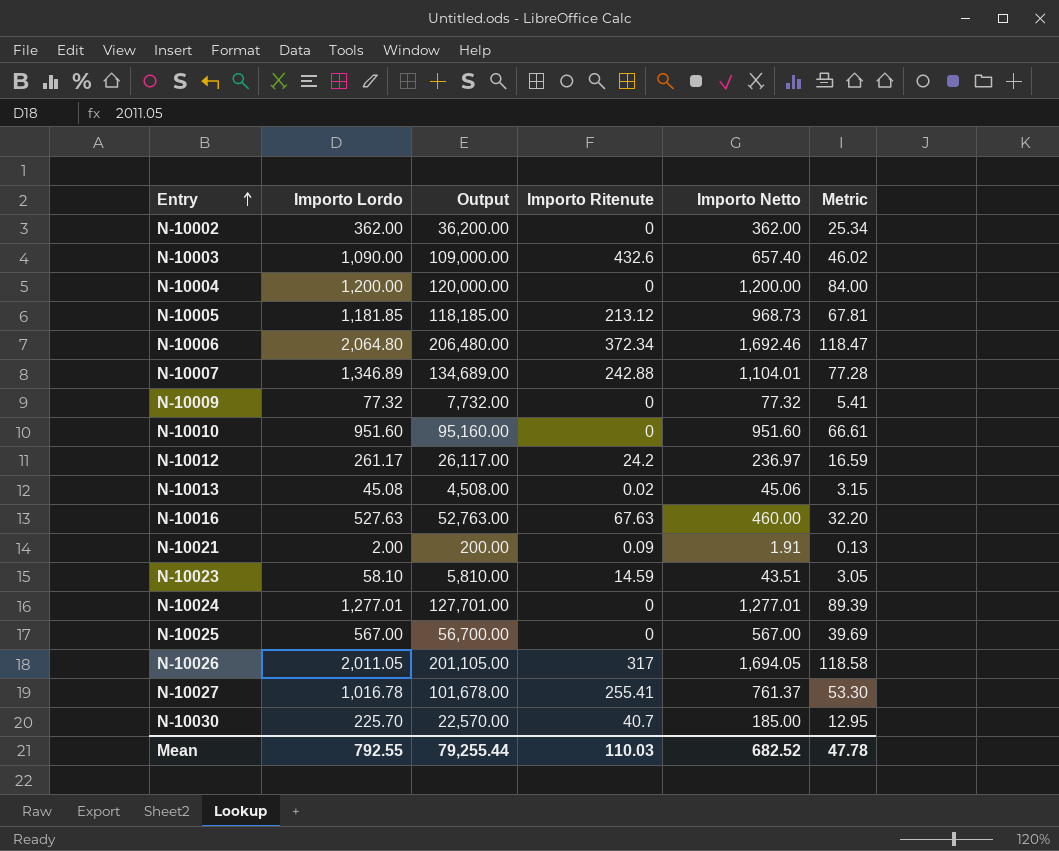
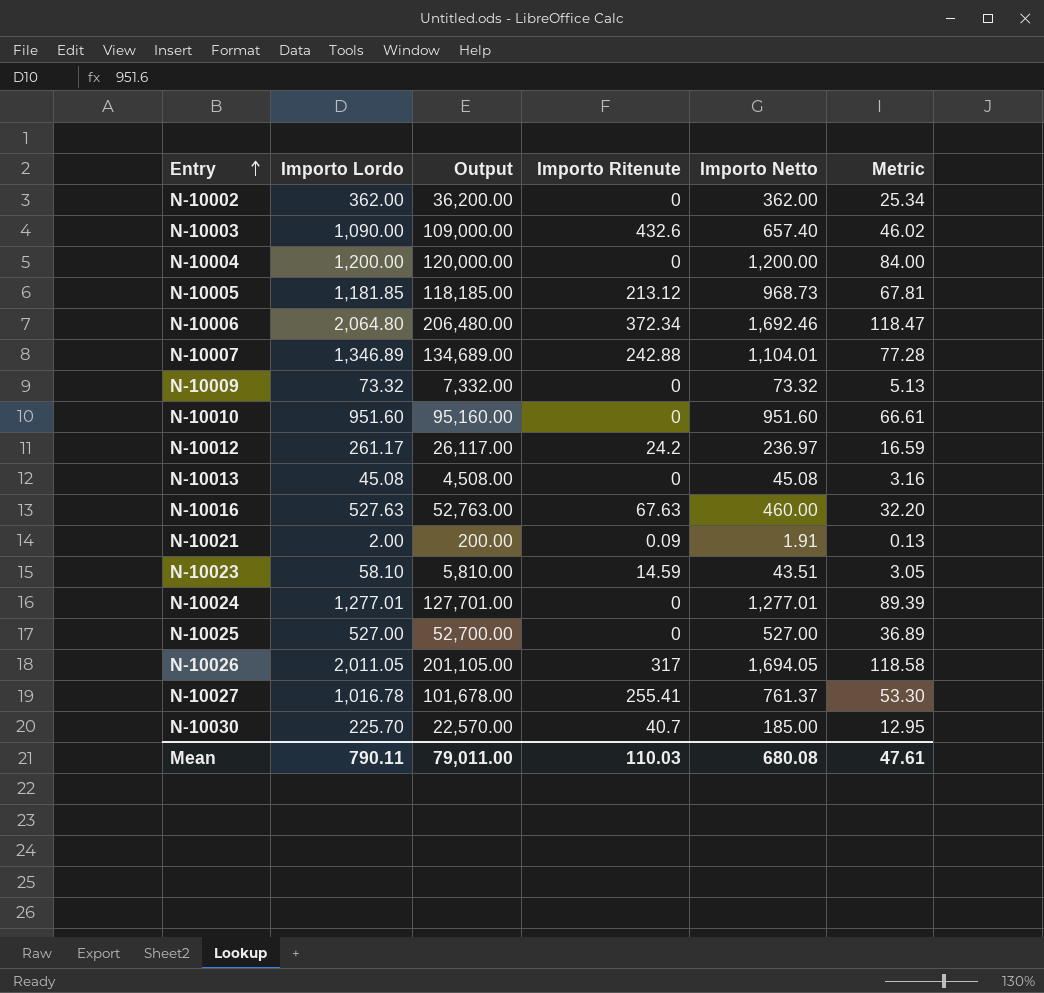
N-10009 | Importo Lordo: 77.32 -> 73.32
N-10009 | Output: 7,732.00 -> 7,332.00
N-10009 | Importo Netto: 77.32 -> 73.32
N-10009 | Metric: 5.41 -> 5.13
N-10013 | Importo Ritenute: 0.02 -> 0
N-10013 | Importo Netto: 45.06 -> 45.08
N-10013 | Metric: 3.15 -> 3.16
N-10025 | Importo Lordo: 567.00 -> 527.00
N-10025 | Output: 56,700.00 -> 52,700.00
N-10025 | Importo Netto: 567.00 -> 527.00
N-10025 | Metric: 39.69 -> 36.89
Mean | Importo Lordo: 792.55 -> 790.11
Mean | Output: 79,255.44 -> 79,011.00
Mean | Importo Netto: 682.52 -> 680.08
Mean | Metric: 47.78 -> 47.61

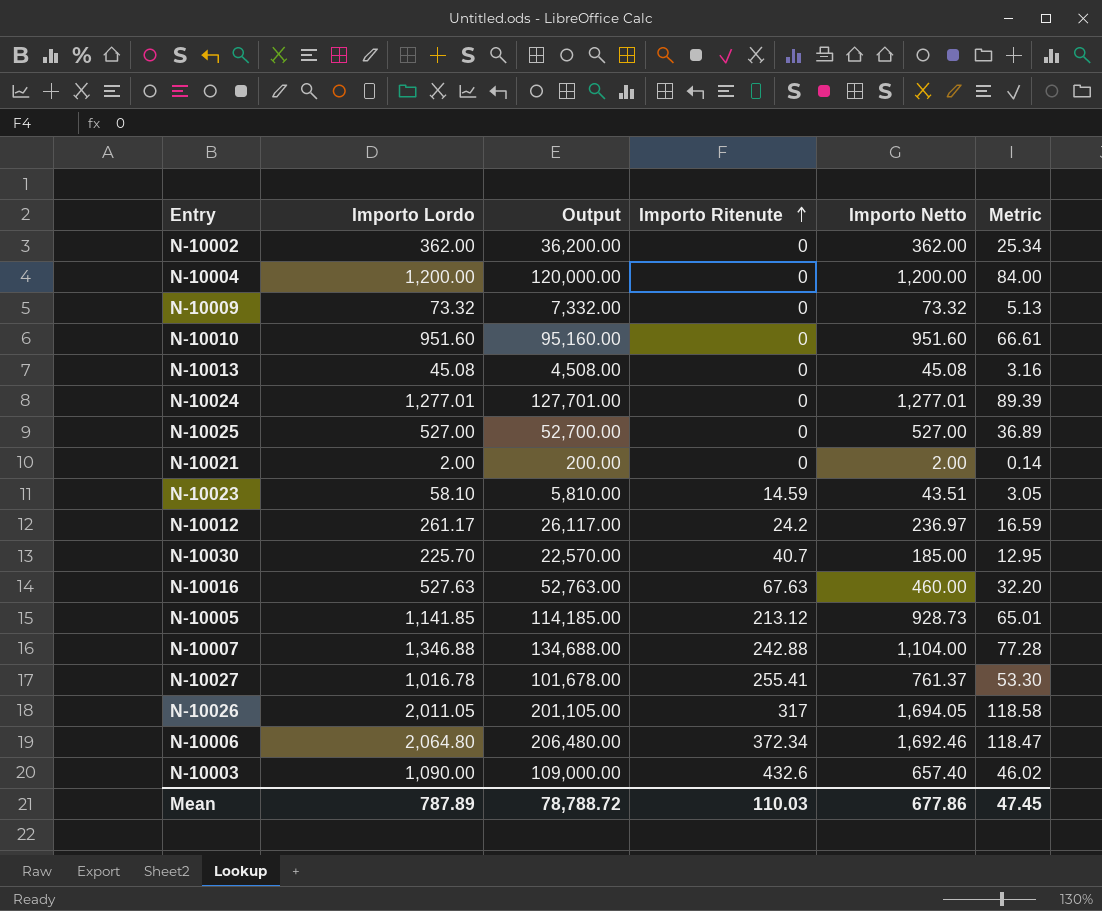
row order: Entry ascending -> Importo Ritenute ascending
N-10021 | Importo Ritenute: 0.09 -> 0
N-10021 | Importo Netto: 1.91 -> 2.00
N-10021 | Metric: 0.13 -> 0.14
N-10005 | Importo Lordo: 1,181.85 -> 1,141.85
N-10005 | Output: 118,185.00 -> 114,185.00
N-10005 | Importo Netto: 968.73 -> 928.73
N-10005 | Metric: 67.81 -> 65.01
N-10007 | Importo Lordo: 1,346.89 -> 1,346.88
N-10007 | Output: 134,689.00 -> 134,688.00
N-10007 | Importo Netto: 1,104.01 -> 1,104.00
Mean | Importo Lordo: 790.11 -> 787.89
Mean | Output: 79,011.00 -> 78,788.72
Mean | Importo Netto: 680.08 -> 677.86
Mean | Metric: 47.61 -> 47.45

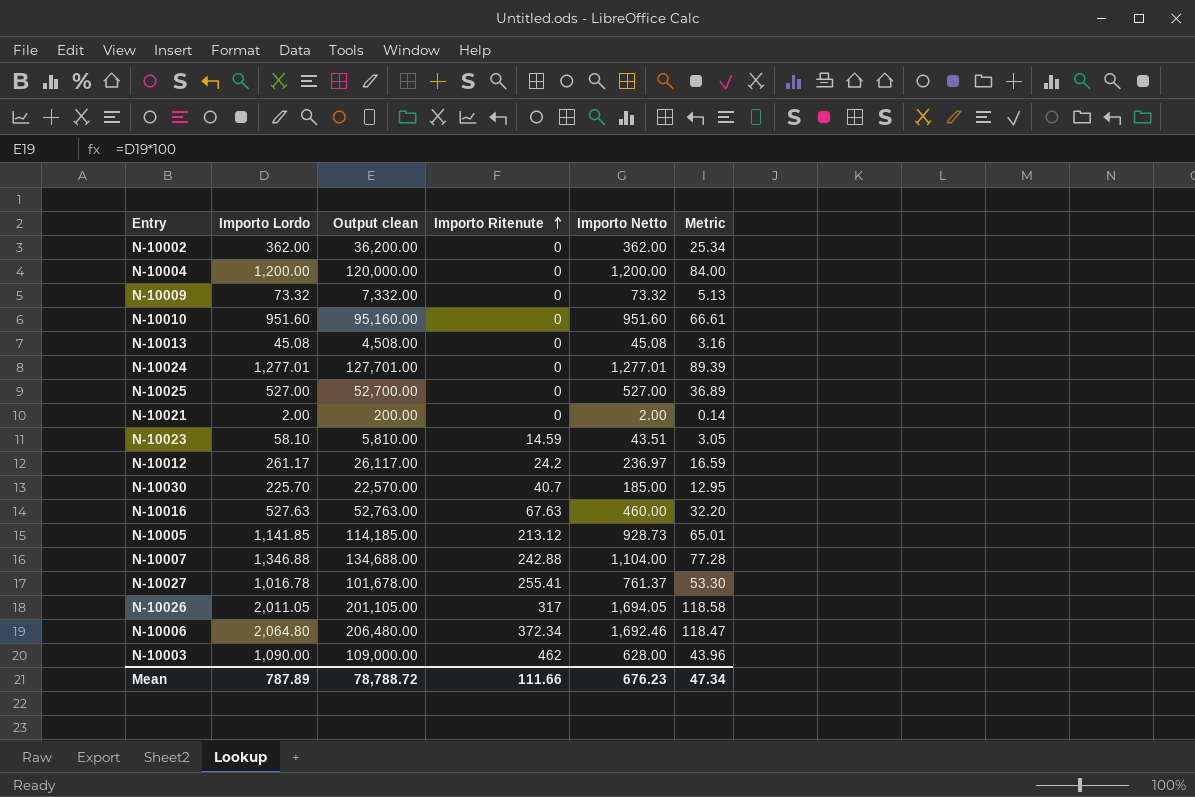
column name: Output -> Output clean
N-10003 | Importo Ritenute: 432.6 -> 462
N-10003 | Importo Netto: 657.40 -> 628.00
N-10003 | Metric: 46.02 -> 43.96
Mean | Importo Ritenute: 110.03 -> 111.66
Mean | Importo Netto: 677.86 -> 676.23
Mean | Metric: 47.45 -> 47.34

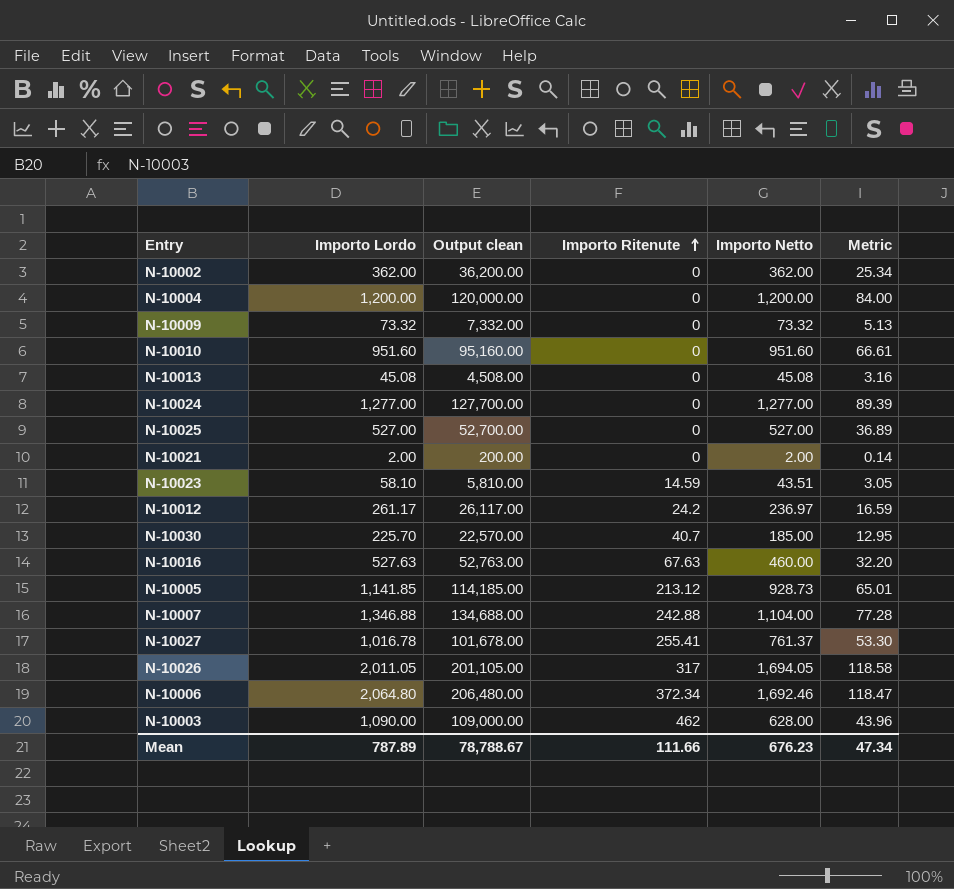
N-10024 | Importo Lordo: 1,277.01 -> 1,277.00
N-10024 | Output clean: 127,701.00 -> 127,700.00
N-10024 | Importo Netto: 1,277.01 -> 1,277.00
Mean | Output clean: 78,788.72 -> 78,788.67

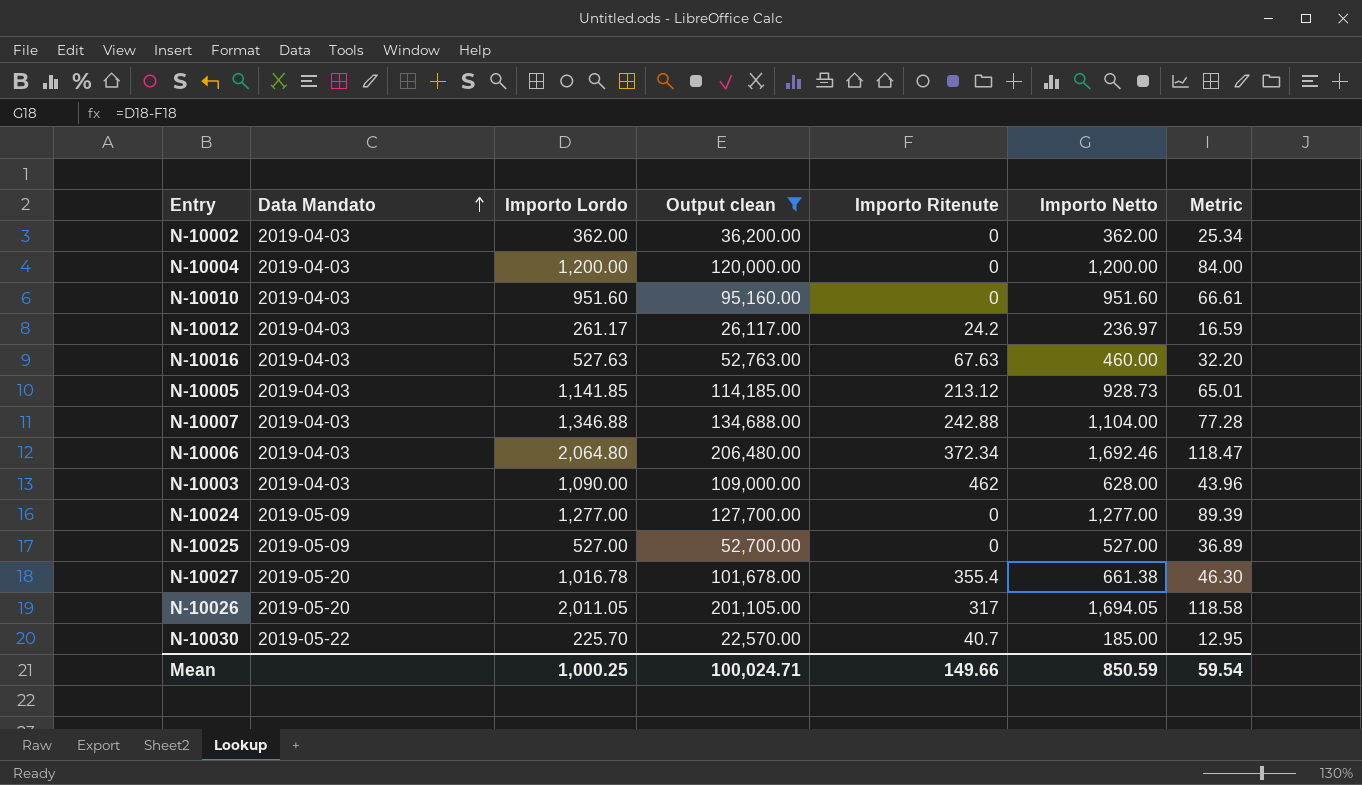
filter: none -> Output clean >= 22,570.00
row order: Importo Ritenute ascending -> Data Mandato ascending
column Data Mandato | position: none -> 2
N-10027 | Importo Ritenute: 255.41 -> 355.4
N-10027 | Importo Netto: 761.37 -> 661.38
N-10027 | Metric: 53.30 -> 46.30
Mean | Importo Lordo: 787.89 -> 1,000.25
Mean | Output clean: 78,788.67 -> 100,024.71
Mean | Importo Ritenute: 111.66 -> 149.66
Mean | Importo Netto: 676.23 -> 850.59
Mean | Metric: 47.34 -> 59.54

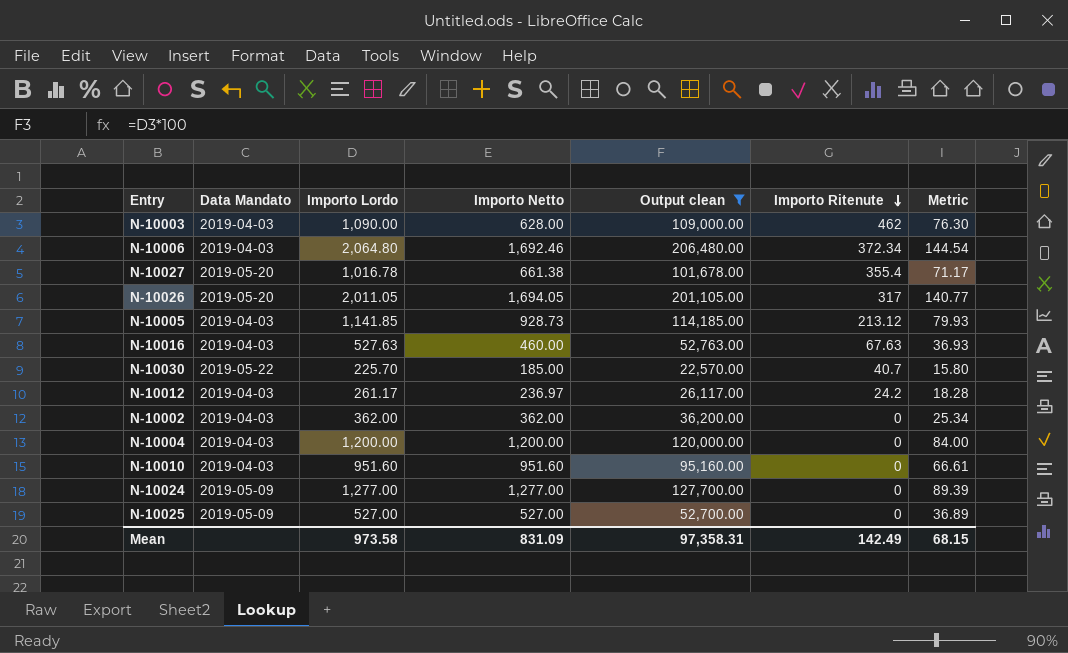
row order: Data Mandato ascending -> Importo Ritenute descending
column Importo Netto | position: 6 -> 4
column Metric | formula: [Importo Netto] * 0.07 -> [Importo Lordo] * 0.07
row N-10007: 2019-04-03 | 1,346.88 | 134,688.00 | 242.88 | 1,104.00 | 77.28 -> none
Mean | Importo Lordo: 1,000.25 -> 973.58
Mean | Importo Netto: 850.59 -> 831.09
Mean | Output clean: 100,024.71 -> 97,358.31
Mean | Importo Ritenute: 149.66 -> 142.49
Mean | Metric: 59.54 -> 68.15

